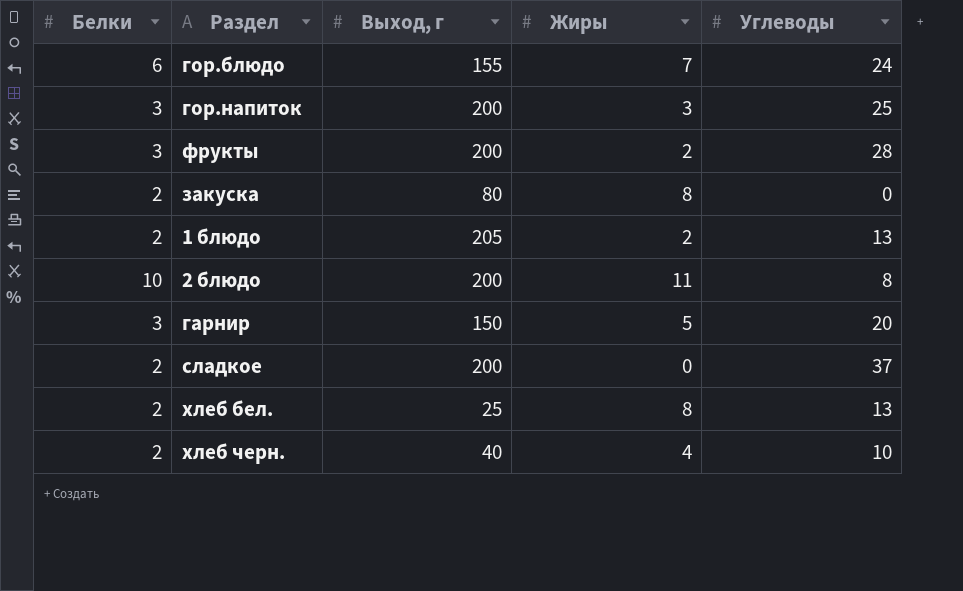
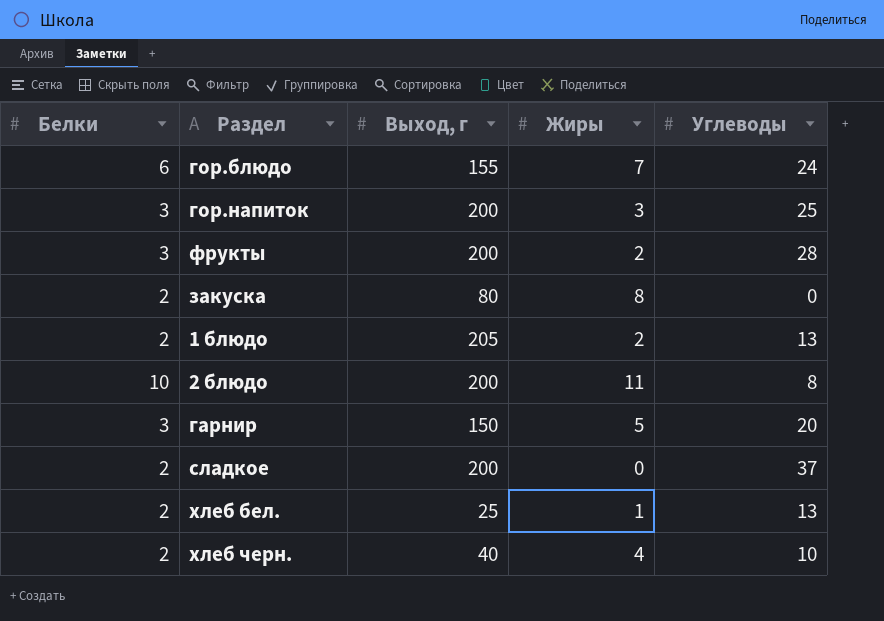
хлеб бел. | Жиры: 8 -> 1

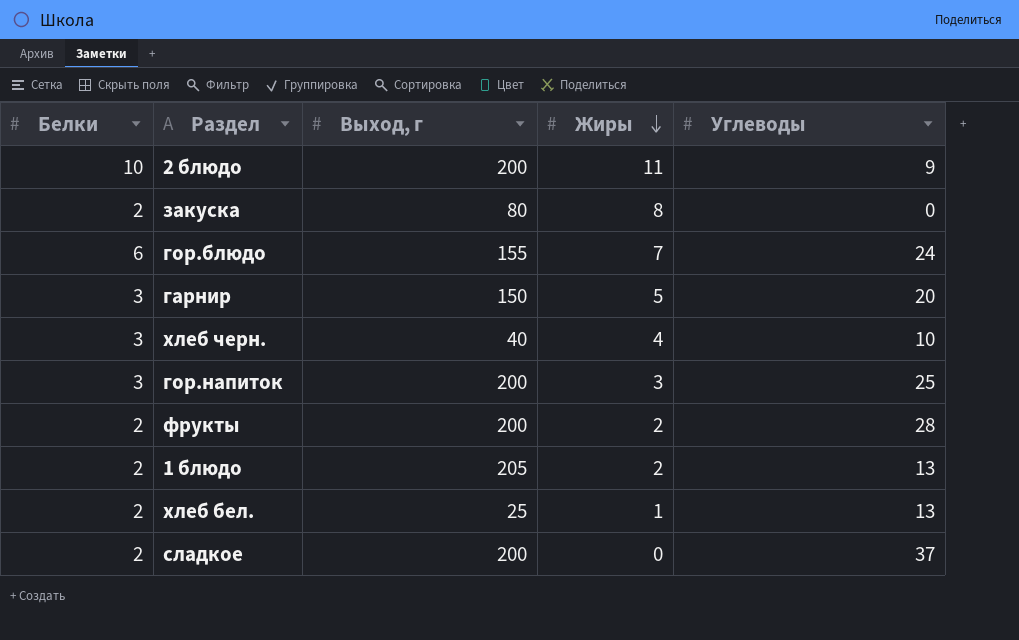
row order: none -> Жиры descending
2 блюдо | Углеводы: 8 -> 9
хлеб черн. | Белки: 2 -> 3
фрукты | Белки: 3 -> 2

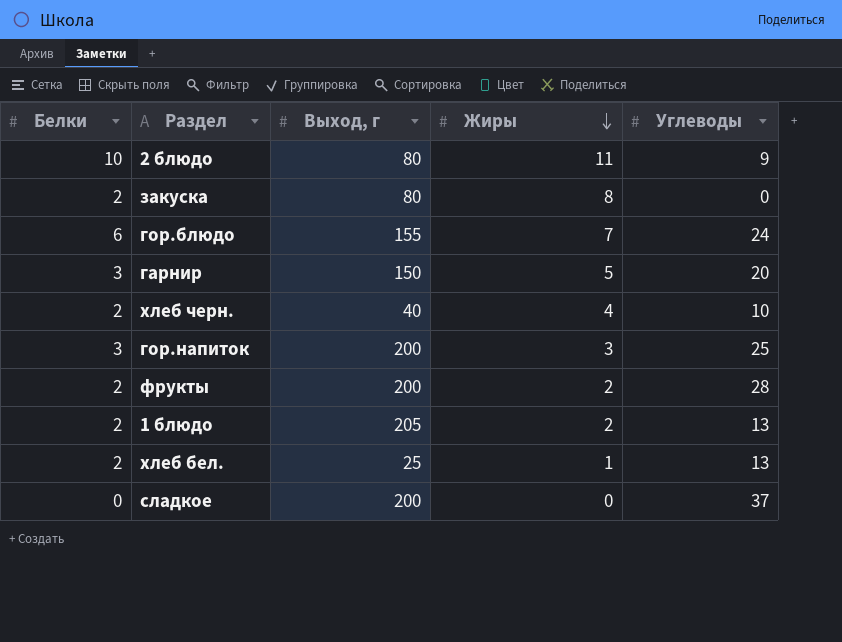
2 блюдо | Выход, г: 200 -> 80
хлеб черн. | Белки: 3 -> 2
сладкое | Белки: 2 -> 0

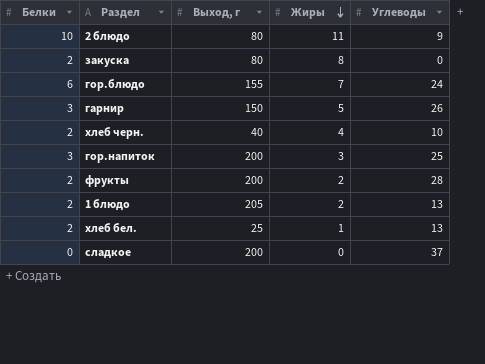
гарнир | Углеводы: 20 -> 26

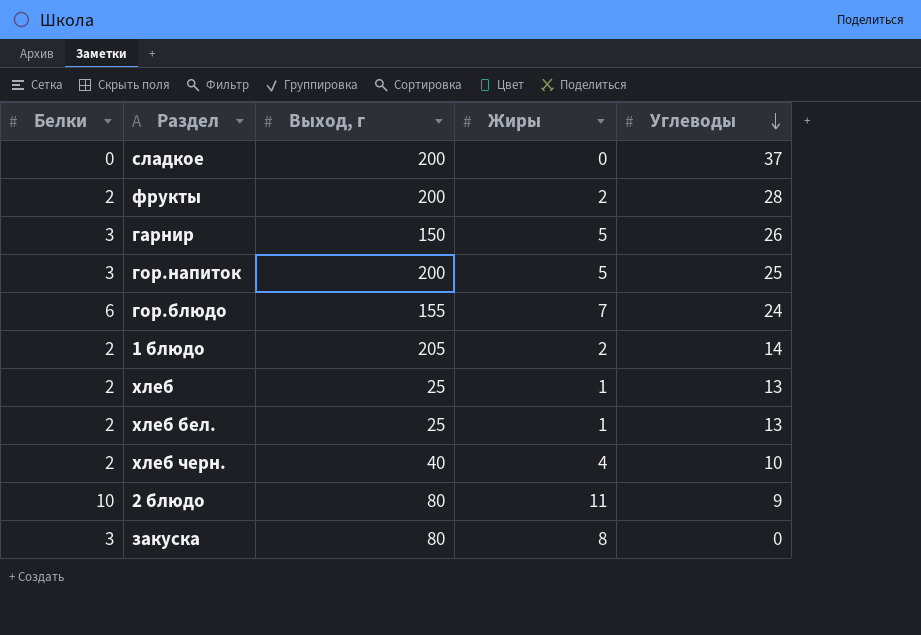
row order: Жиры descending -> Углеводы descending
гор.напиток | Жиры: 3 -> 5
1 блюдо | Углеводы: 13 -> 14
row хлеб: none -> 2 | 25 | 1 | 13
закуска | Белки: 2 -> 3

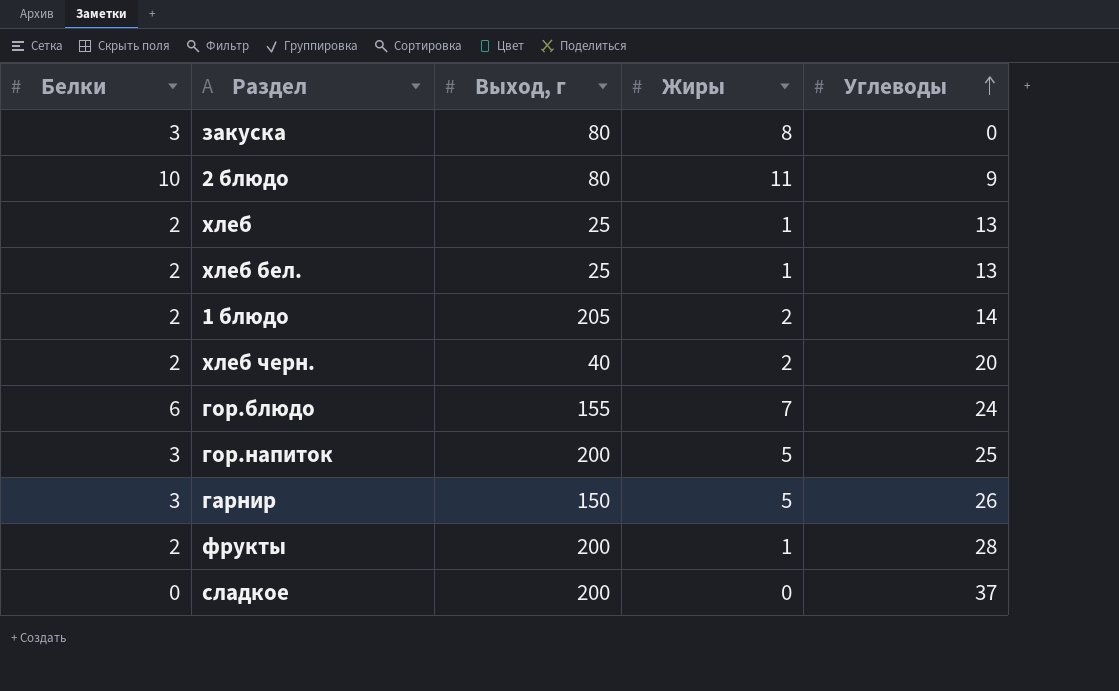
row order: Углеводы descending -> Углеводы ascending
хлеб черн. | Жиры: 4 -> 2
хлеб черн. | Углеводы: 10 -> 20
фрукты | Жиры: 2 -> 1

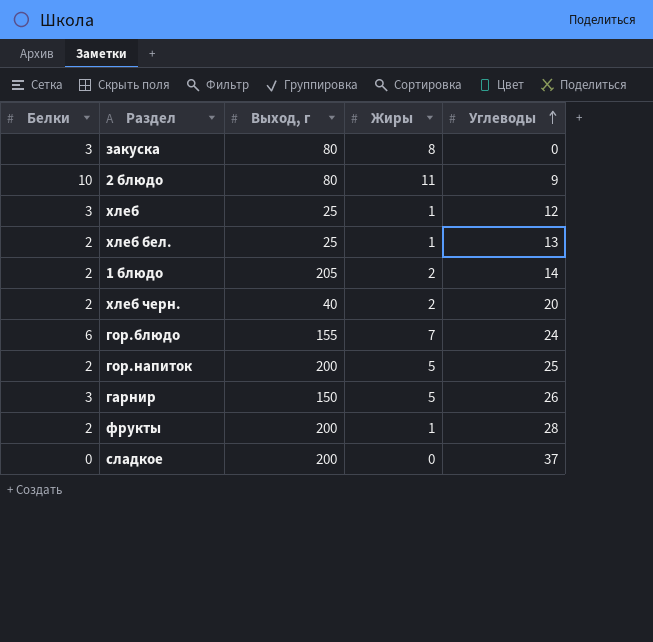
хлеб | Белки: 2 -> 3
хлеб | Углеводы: 13 -> 12
гор.напиток | Белки: 3 -> 2

